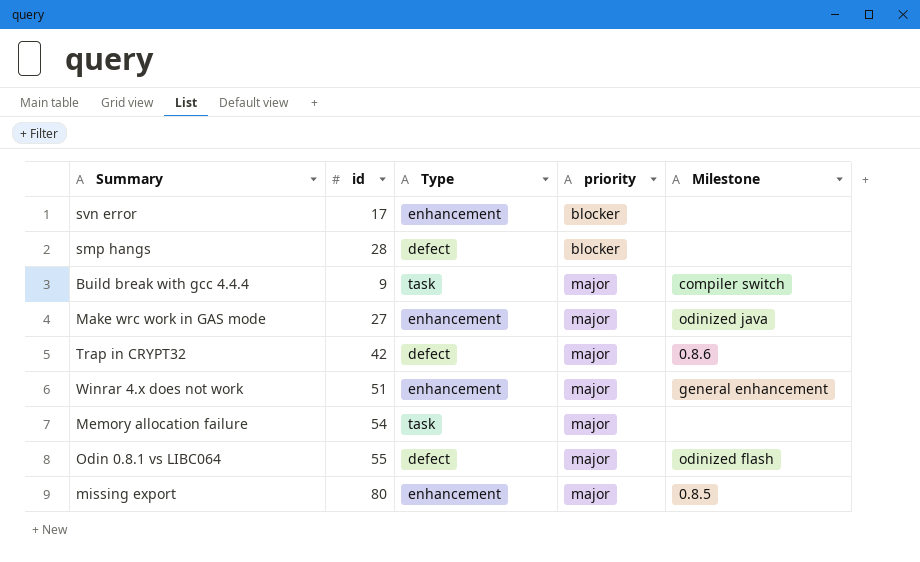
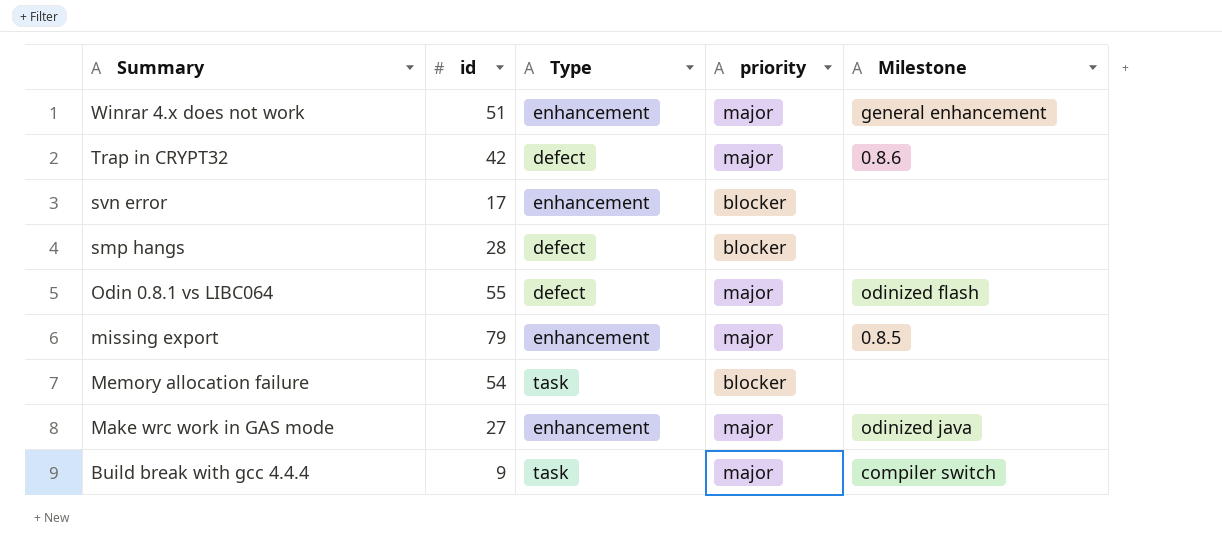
row order: priority ascending -> Summary descending
missing export | id: 80 -> 79
Memory allocation failure | priority: major -> blocker

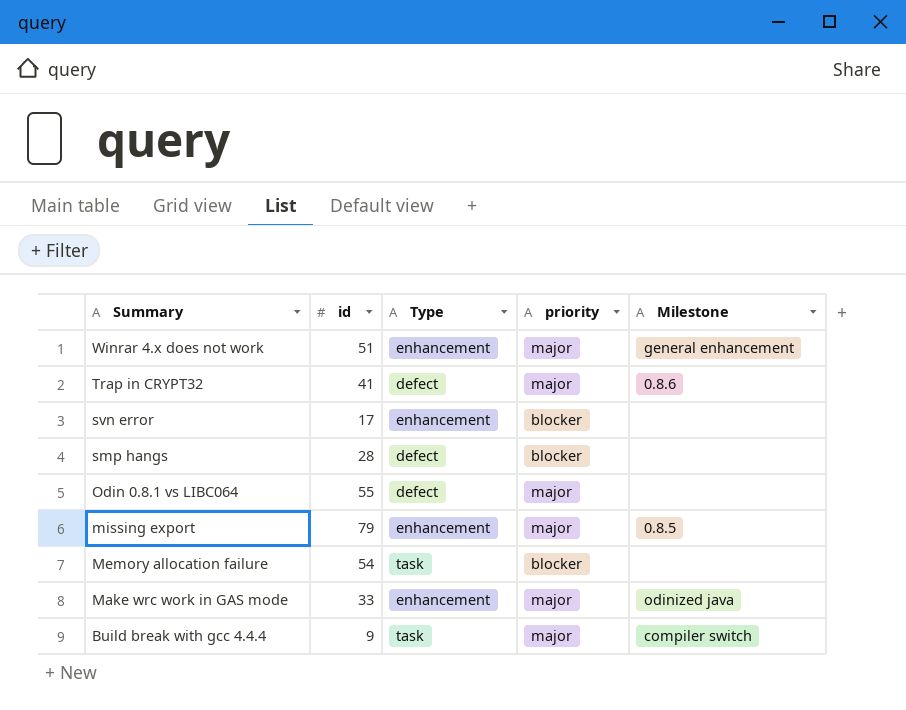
Trap in CRYPT32 | id: 42 -> 41
Odin 0.8.1 vs LIBC064 | Milestone: odinized flash -> none
Make wrc work in GAS mode | id: 27 -> 33

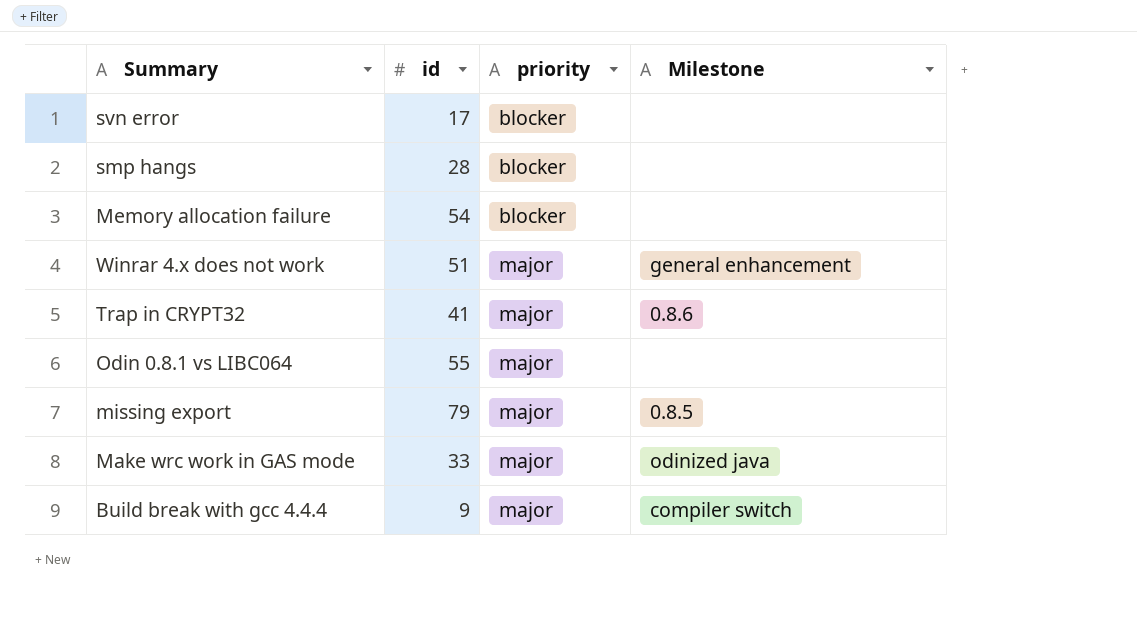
row order: Summary descending -> priority ascending
column Type | position: 3 -> none

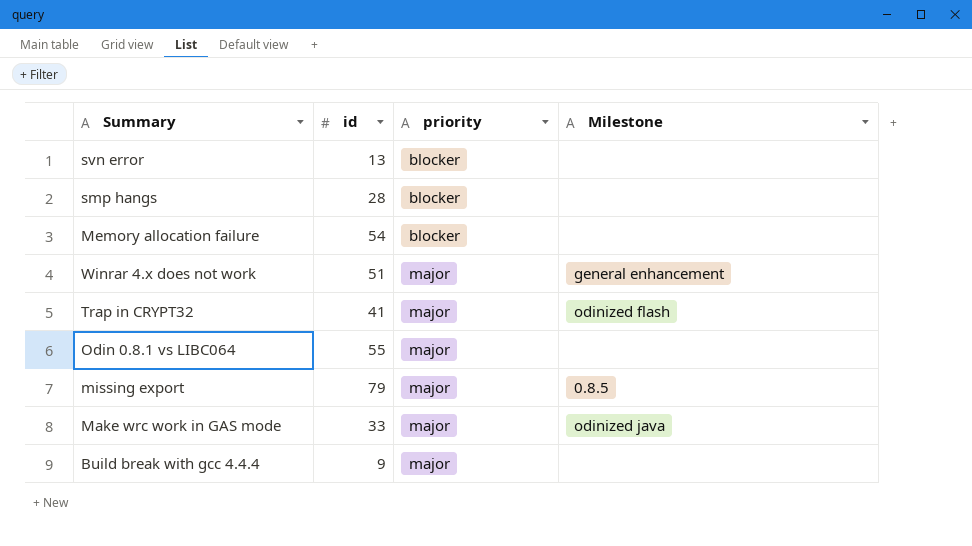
svn error | id: 17 -> 13
Trap in CRYPT32 | Milestone: 0.8.6 -> odinized flash
Build break with gcc 4.4.4 | Milestone: compiler switch -> none

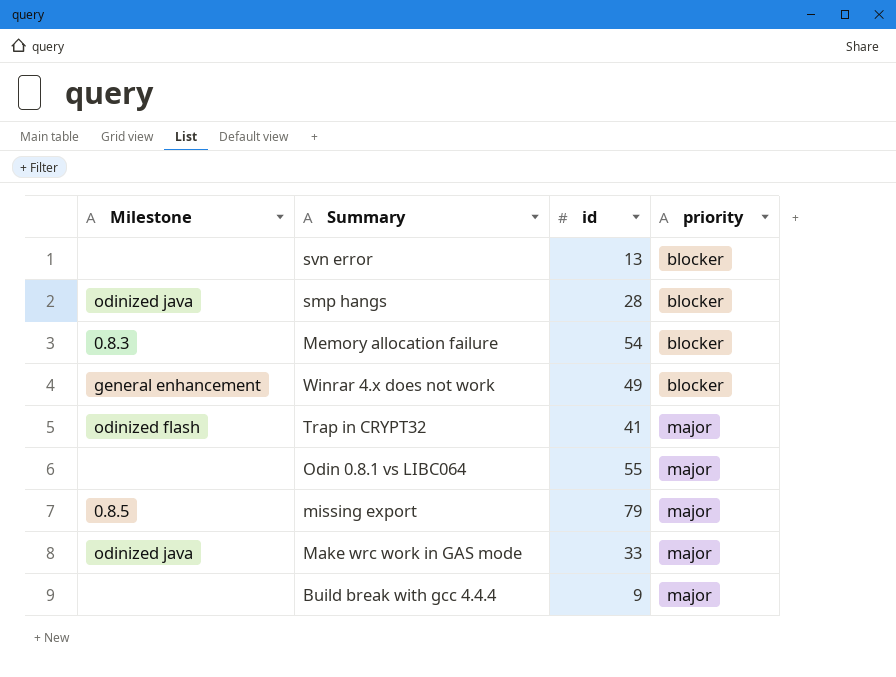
column Milestone | position: 4 -> 1
smp hangs | Milestone: none -> odinized java
Memory allocation failure | Milestone: none -> 0.8.3
Winrar 4.x does not work | id: 51 -> 49
Winrar 4.x does not work | priority: major -> blocker

